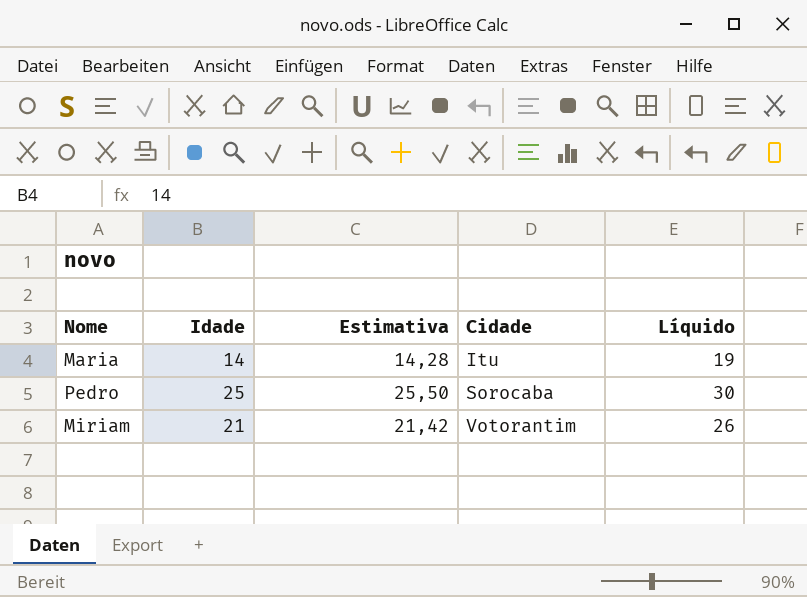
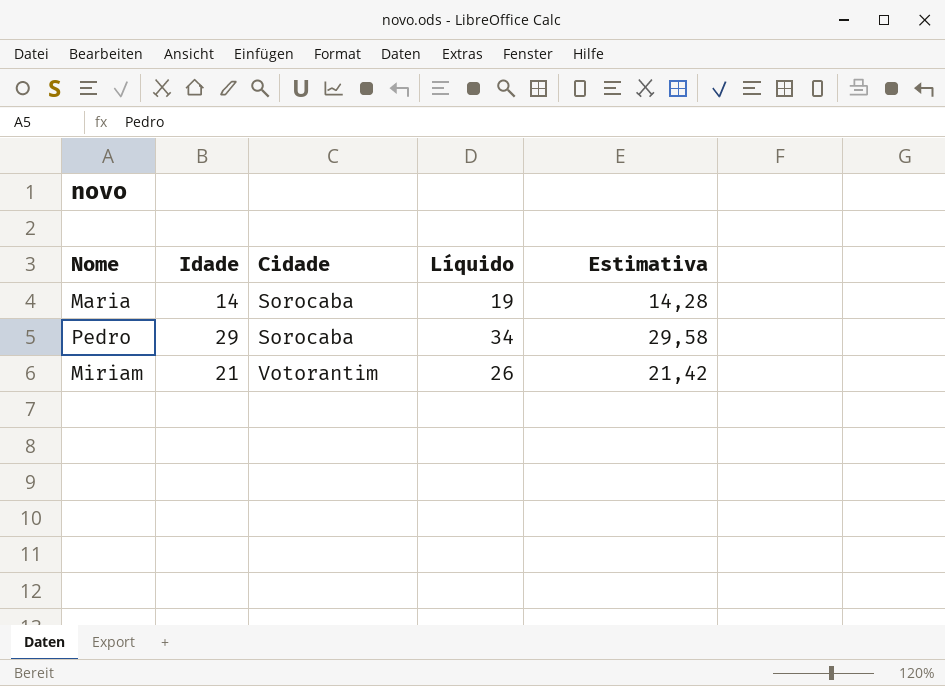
column Estimativa | position: 3 -> 5
Maria | Cidade: Itu -> Sorocaba
Pedro | Idade: 25 -> 29
Pedro | Líquido: 30 -> 34
Pedro | Estimativa: 25,50 -> 29,58

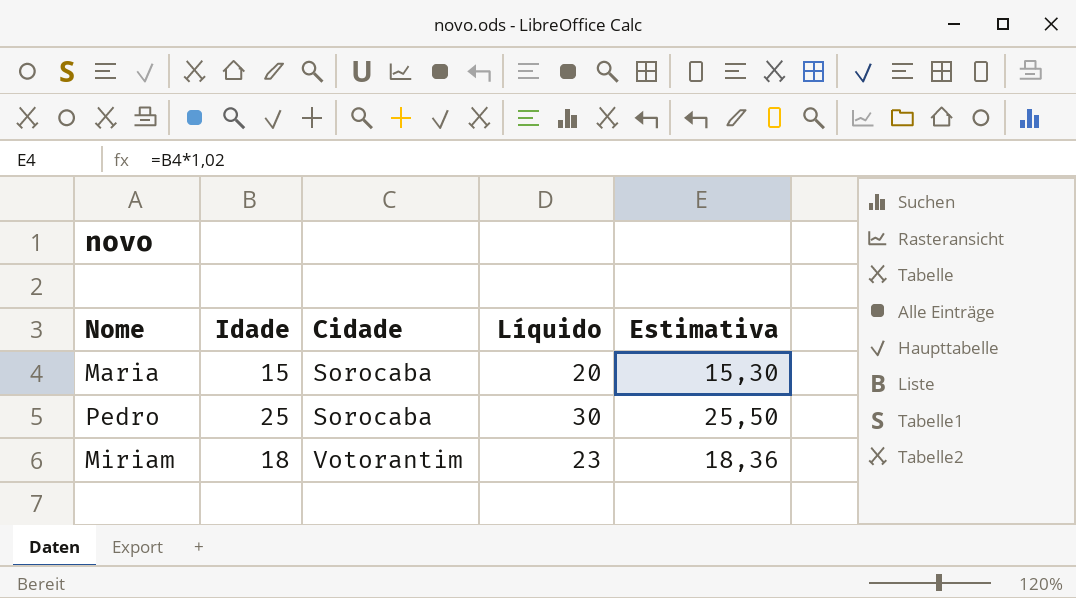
Maria | Idade: 14 -> 15
Maria | Líquido: 19 -> 20
Maria | Estimativa: 14,28 -> 15,30
Pedro | Idade: 29 -> 25
Pedro | Líquido: 34 -> 30
Pedro | Estimativa: 29,58 -> 25,50
Miriam | Idade: 21 -> 18
Miriam | Líquido: 26 -> 23
Miriam | Estimativa: 21,42 -> 18,36

